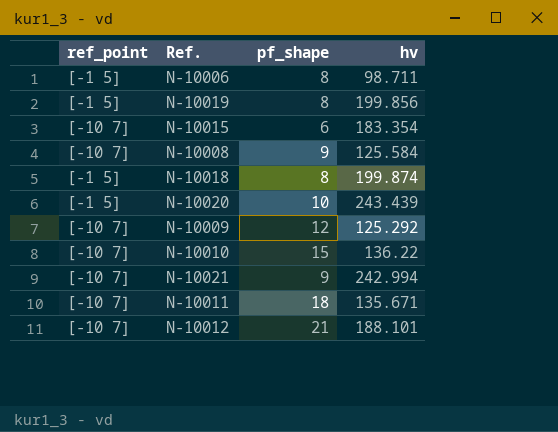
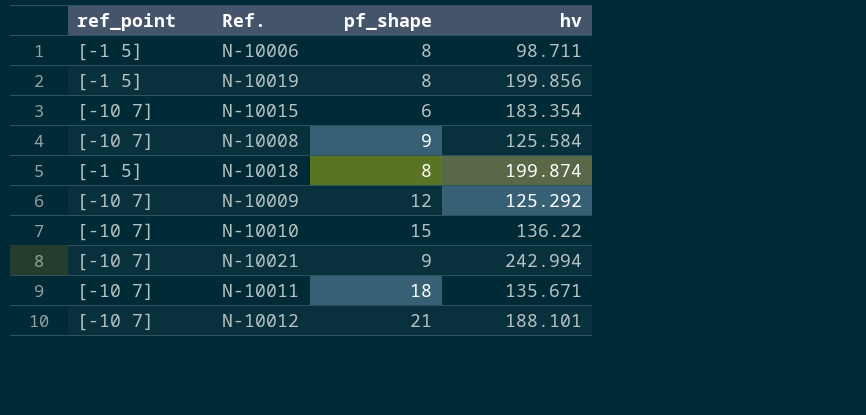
row N-10020: [-1 5] | 10 | 243.439 -> none

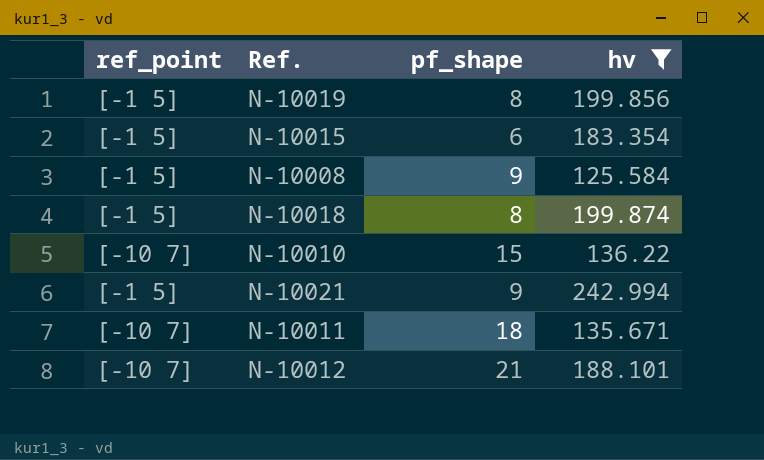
filter: none -> hv >= 125.584
N-10015 | ref_point: [-10 7] -> [-1 5]
N-10008 | ref_point: [-10 7] -> [-1 5]
N-10021 | ref_point: [-10 7] -> [-1 5]

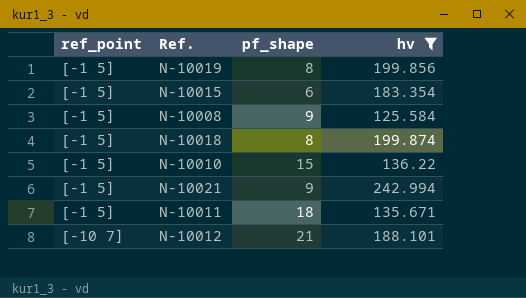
N-10010 | ref_point: [-10 7] -> [-1 5]
N-10011 | ref_point: [-10 7] -> [-1 5]

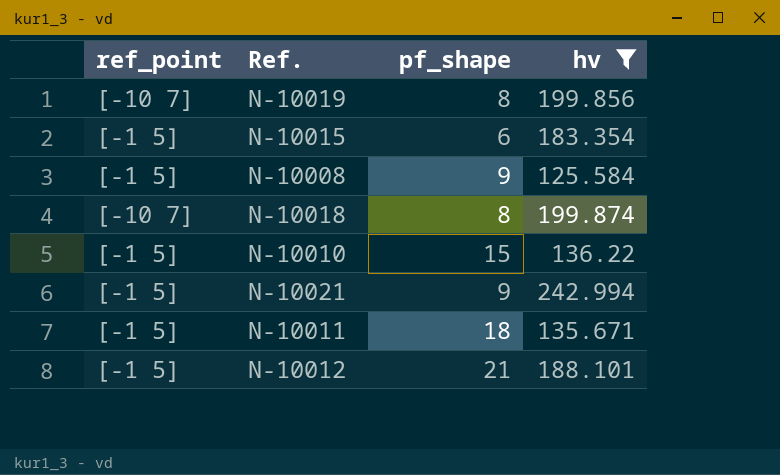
N-10019 | ref_point: [-1 5] -> [-10 7]
N-10018 | ref_point: [-1 5] -> [-10 7]
N-10012 | ref_point: [-10 7] -> [-1 5]

